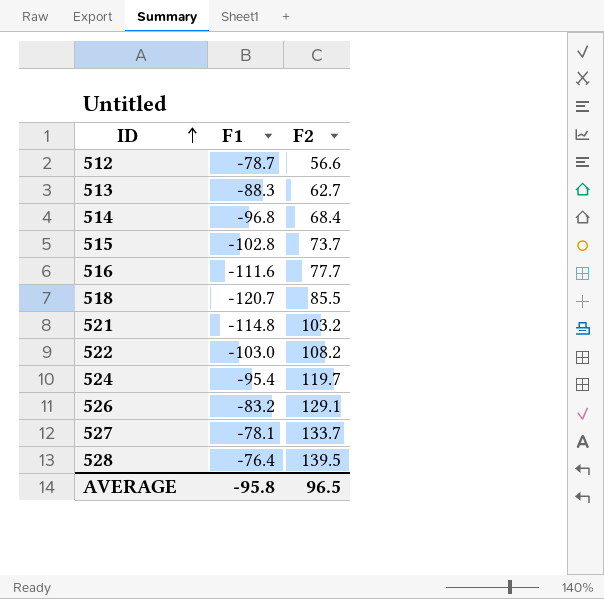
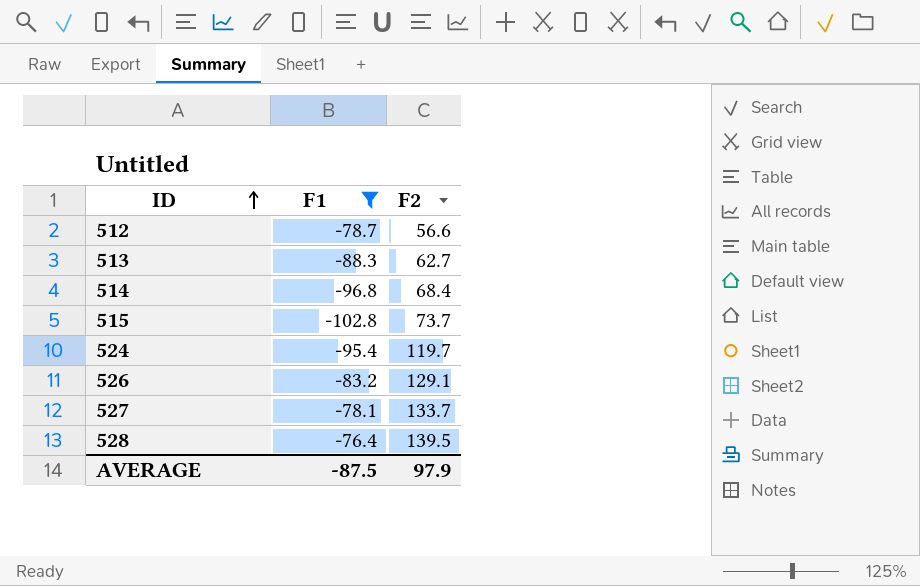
filter: none -> F1 >= -102.8
AVERAGE | F1: -95.8 -> -87.5
AVERAGE | F2: 96.5 -> 97.9

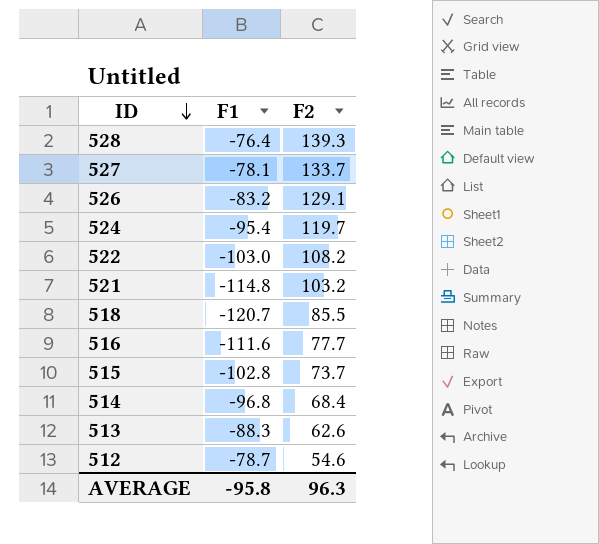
filter: F1 >= -102.8 -> none
row order: ID ascending -> ID descending
528 | F2: 139.5 -> 139.3
513 | F2: 62.7 -> 62.6
512 | F2: 56.6 -> 54.6
AVERAGE | F1: -87.5 -> -95.8
AVERAGE | F2: 97.9 -> 96.3

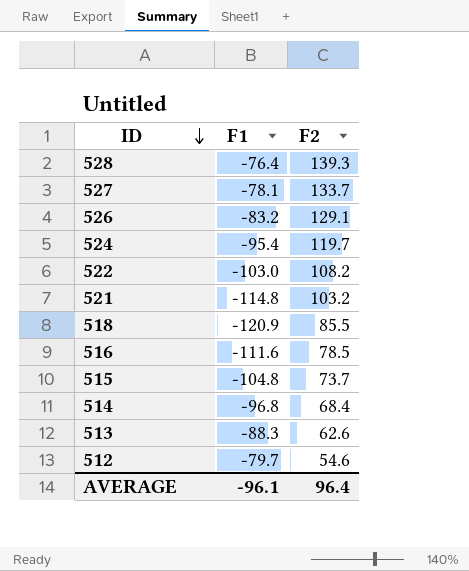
518 | F1: -120.7 -> -120.9
516 | F2: 77.7 -> 78.5
515 | F1: -102.8 -> -104.8
512 | F1: -78.7 -> -79.7
AVERAGE | F1: -95.8 -> -96.1
AVERAGE | F2: 96.3 -> 96.4

